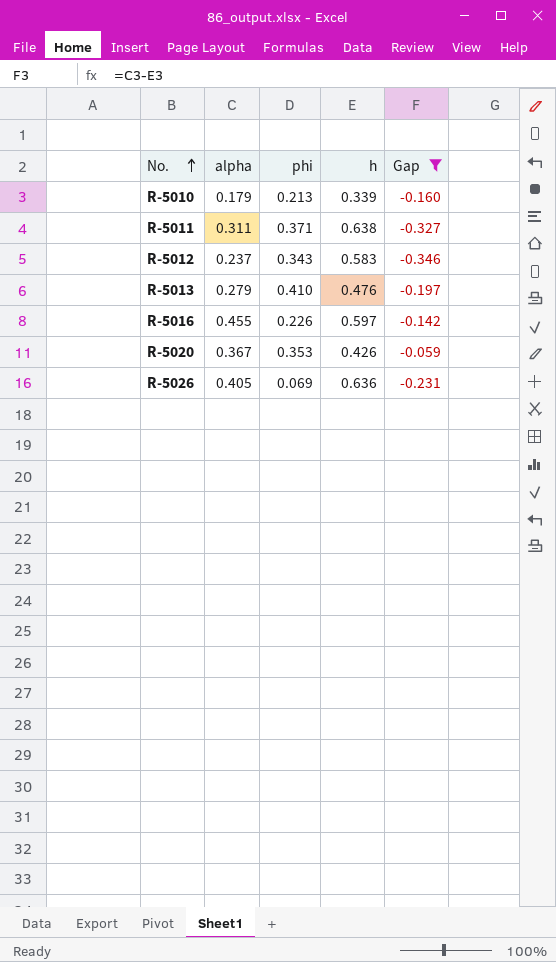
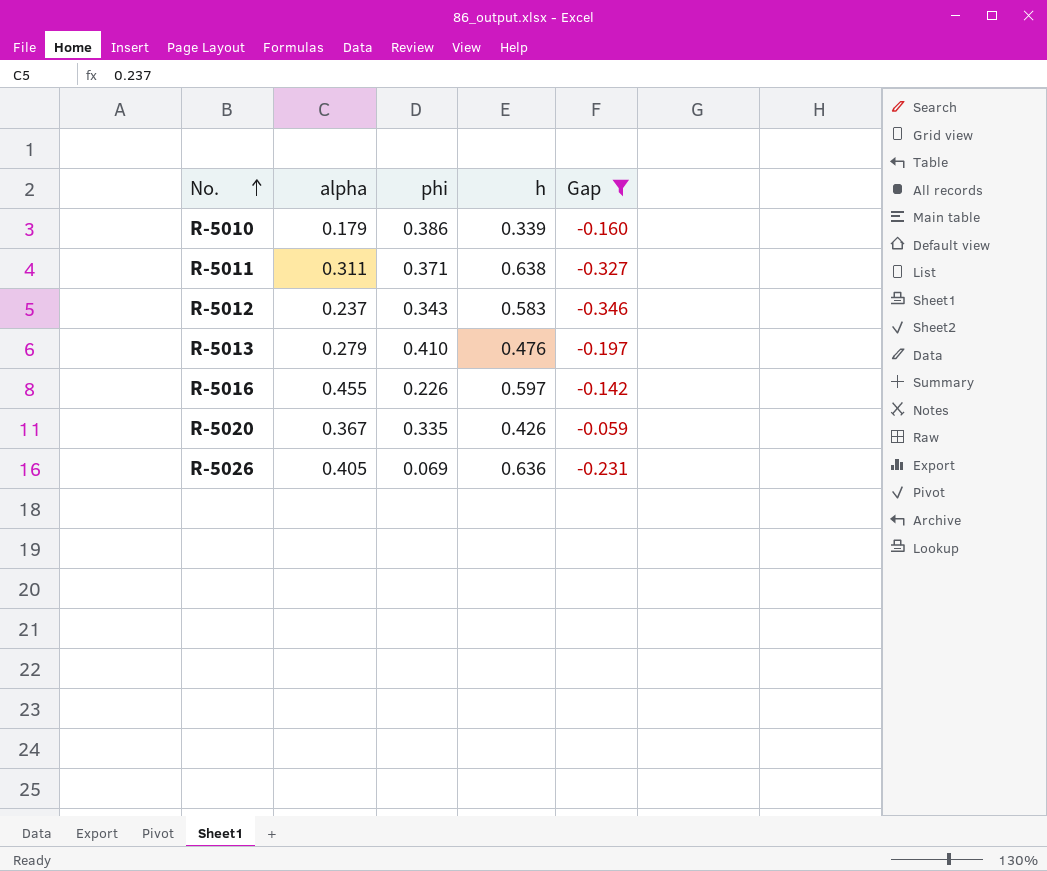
R-5010 | phi: 0.213 -> 0.386
R-5020 | phi: 0.353 -> 0.335

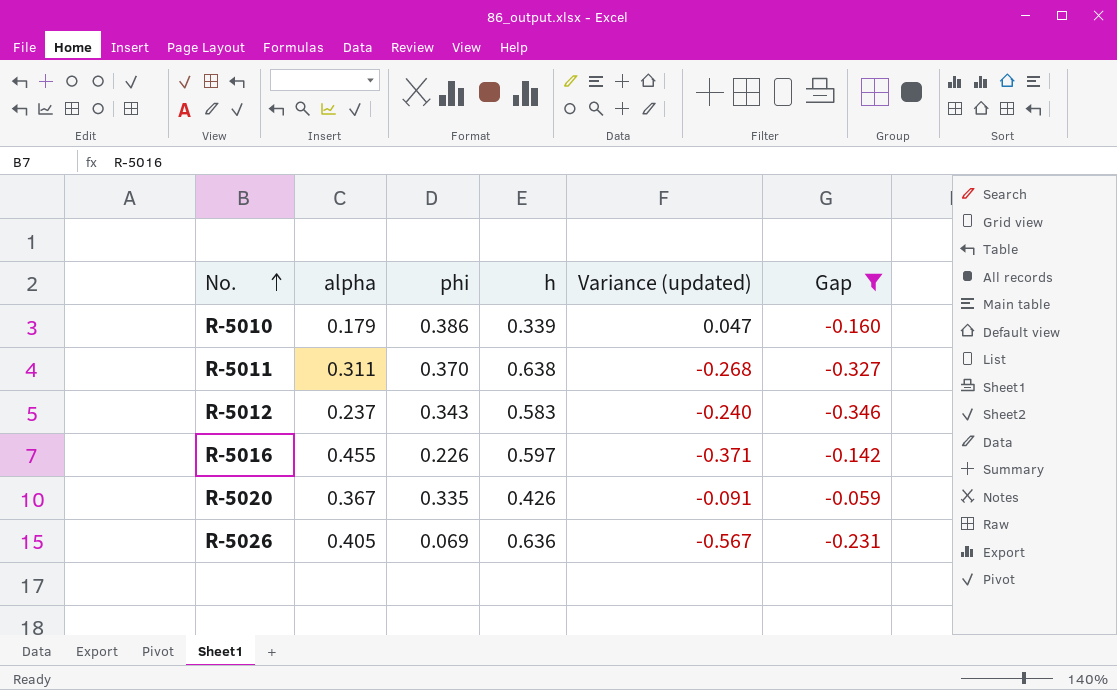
column Variance (updated) | formula: none -> [phi] - [h]
row R-5013: 0.279 | 0.410 | 0.476 | -0.197 -> none
R-5011 | phi: 0.371 -> 0.370

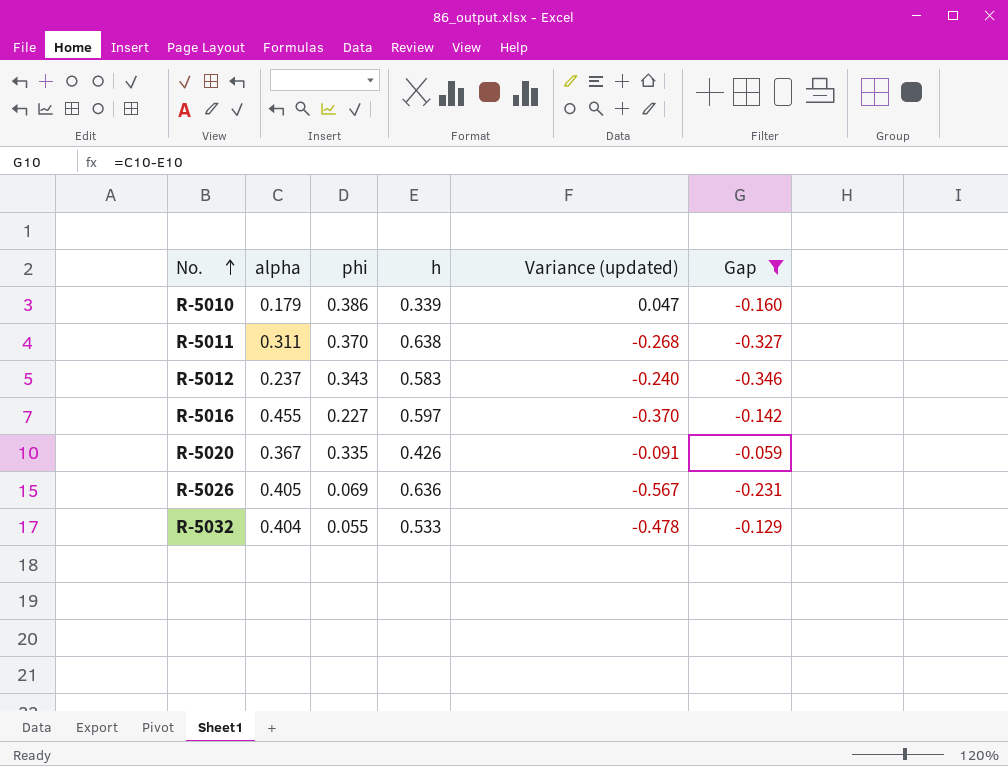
R-5016 | phi: 0.226 -> 0.227
R-5016 | Variance (updated): -0.371 -> -0.370
row R-5032: none -> 0.404 | 0.055 | 0.533 | -0.478 | -0.129

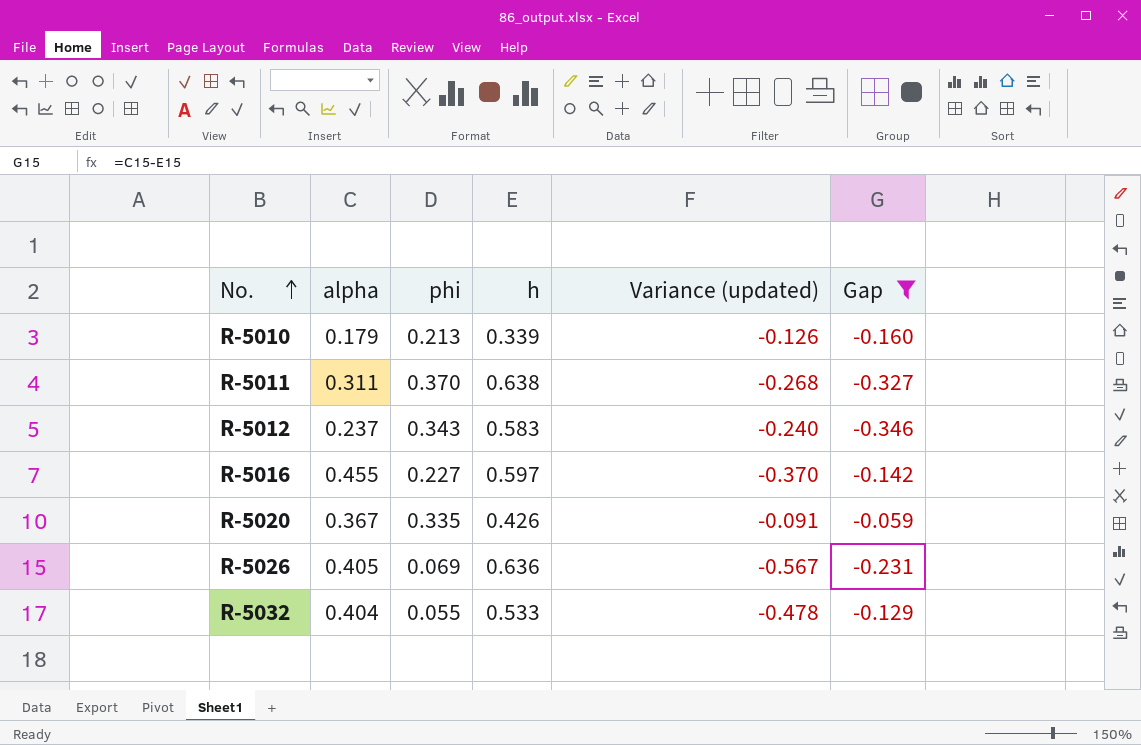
R-5010 | phi: 0.386 -> 0.213
R-5010 | Variance (updated): 0.047 -> -0.126

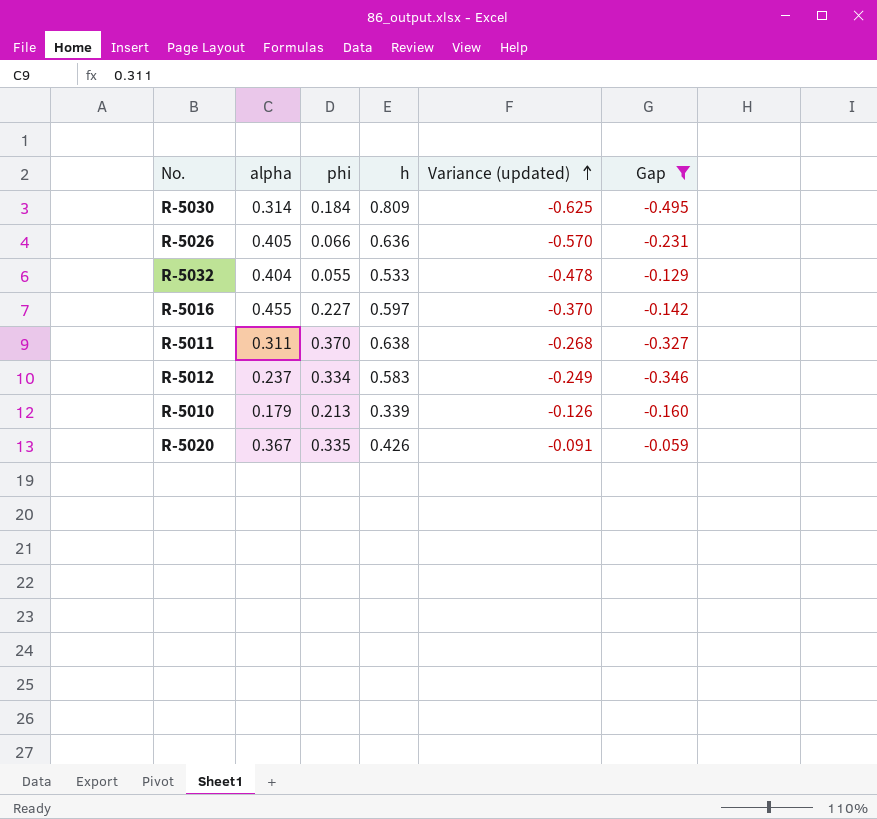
row order: No. ascending -> Variance (updated) ascending
row R-5030: none -> 0.314 | 0.184 | 0.809 | -0.625 | -0.495
R-5026 | phi: 0.069 -> 0.066
R-5026 | Variance (updated): -0.567 -> -0.570
R-5012 | phi: 0.343 -> 0.334
R-5012 | Variance (updated): -0.240 -> -0.249

